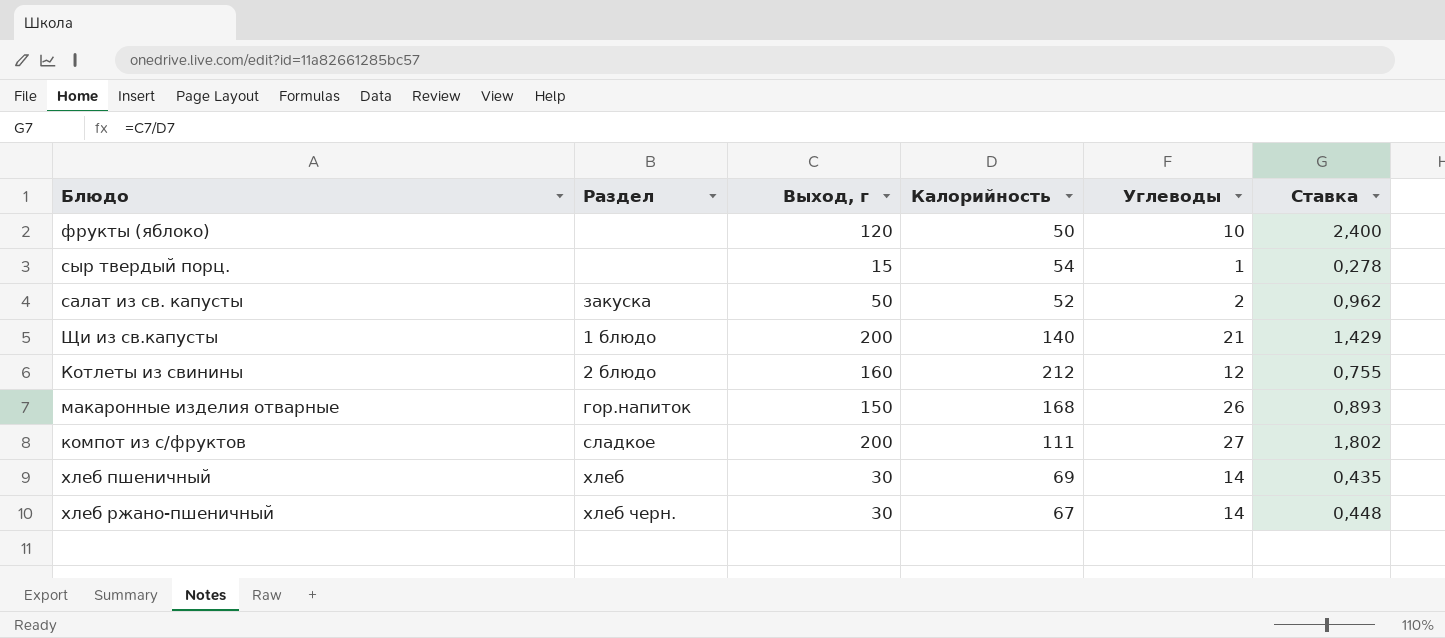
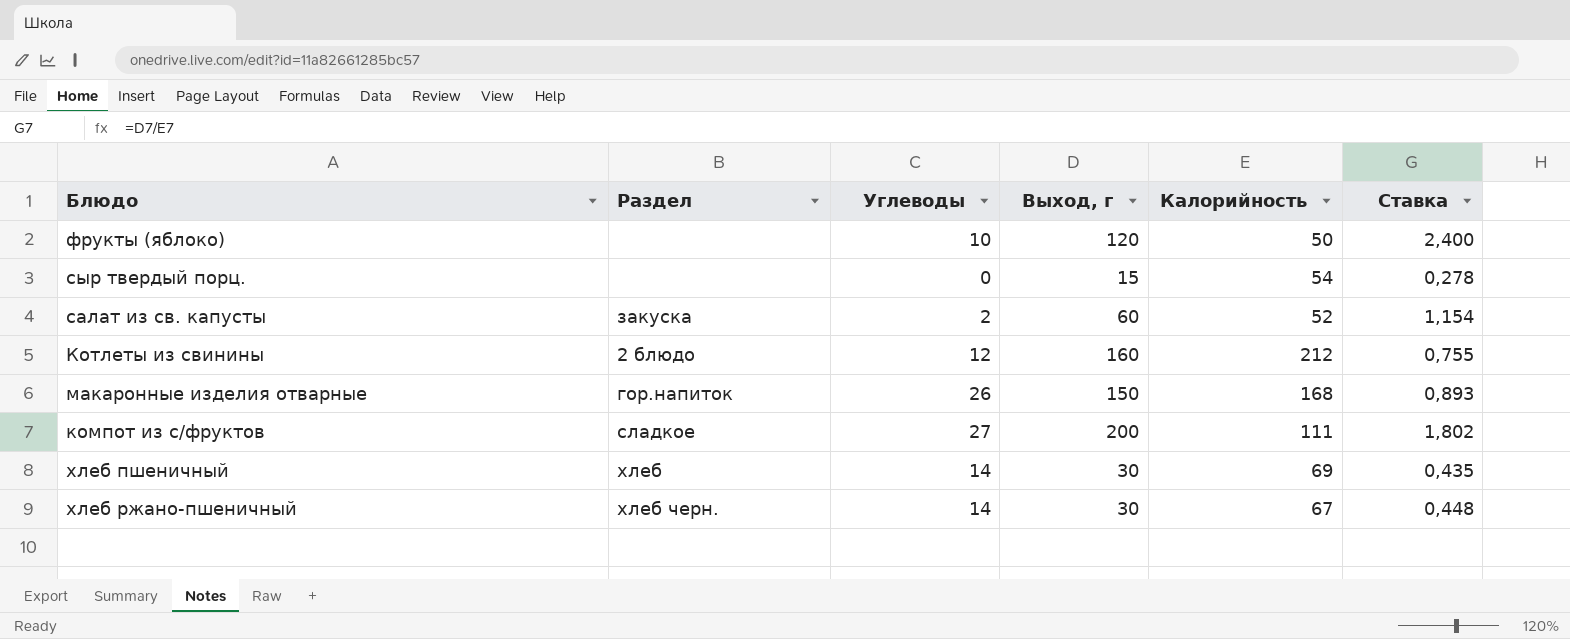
column Углеводы | position: 5 -> 3
row Щи из св.капусты: 1 блюдо | 200 | 140 | 21 | 1,429 -> none
сыр твердый порц. | Углеводы: 1 -> 0
салат из св. капусты | Выход, г: 50 -> 60
салат из св. капусты | Ставка: 0,962 -> 1,154

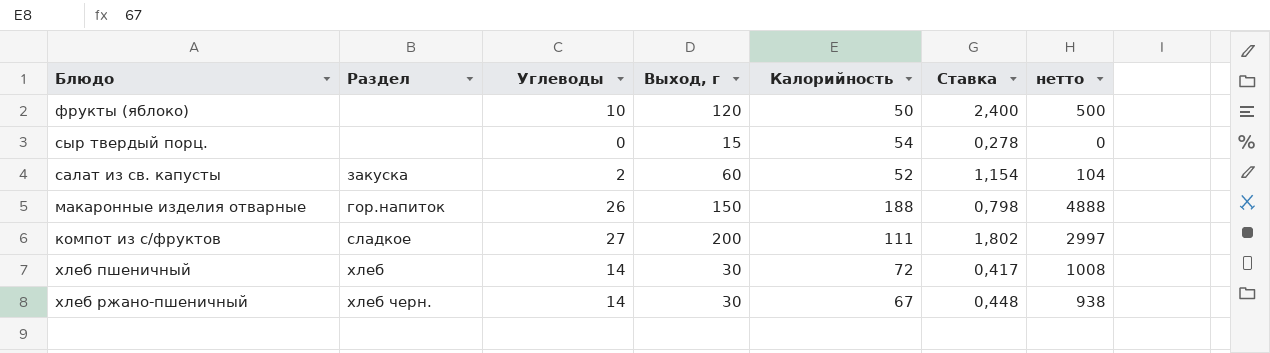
column нетто | formula: none -> [Углеводы] * [Калорийность]
row Котлеты из свинины: 2 блюдо | 12 | 160 | 212 | 0,755 -> none
макаронные изделия отварные | Калорийность: 168 -> 188
макаронные изделия отварные | Ставка: 0,893 -> 0,798
хлеб пшеничный | Калорийность: 69 -> 72
хлеб пшеничный | Ставка: 0,435 -> 0,417

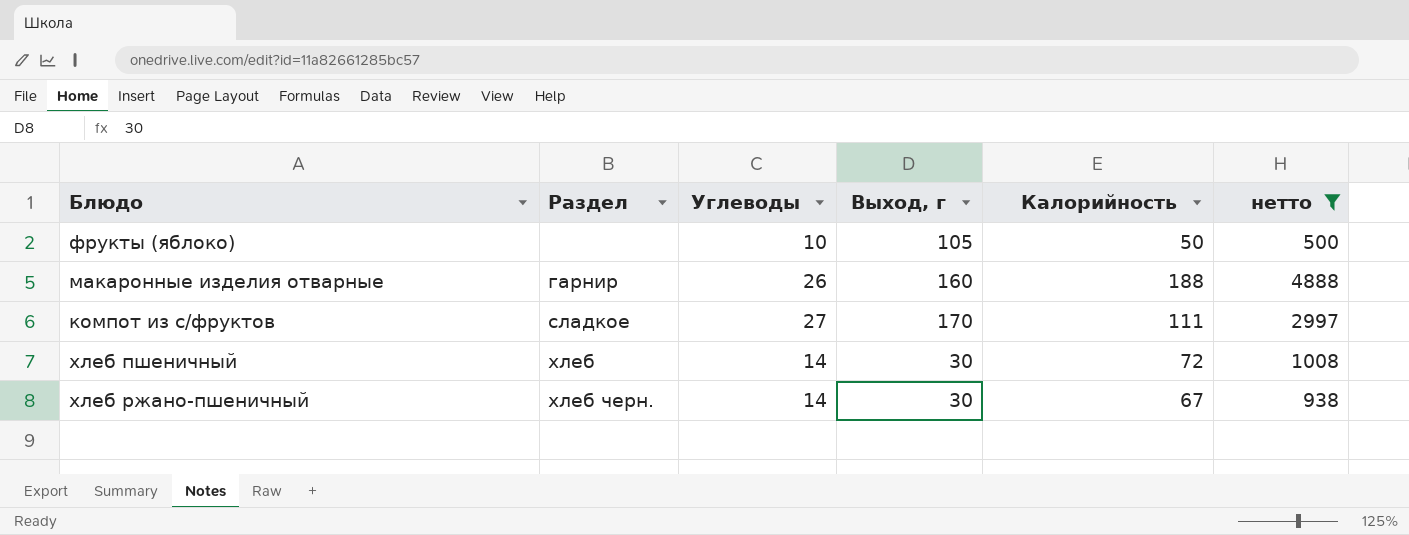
filter: none -> нетто >= 500
column Ставка | formula: [Выход, г] / [Калорийность] -> none
фрукты (яблоко) | Выход, г: 120 -> 105
макаронные изделия отварные | Раздел: гор.напиток -> гарнир
макаронные изделия отварные | Выход, г: 150 -> 160
компот из с/фруктов | Выход, г: 200 -> 170

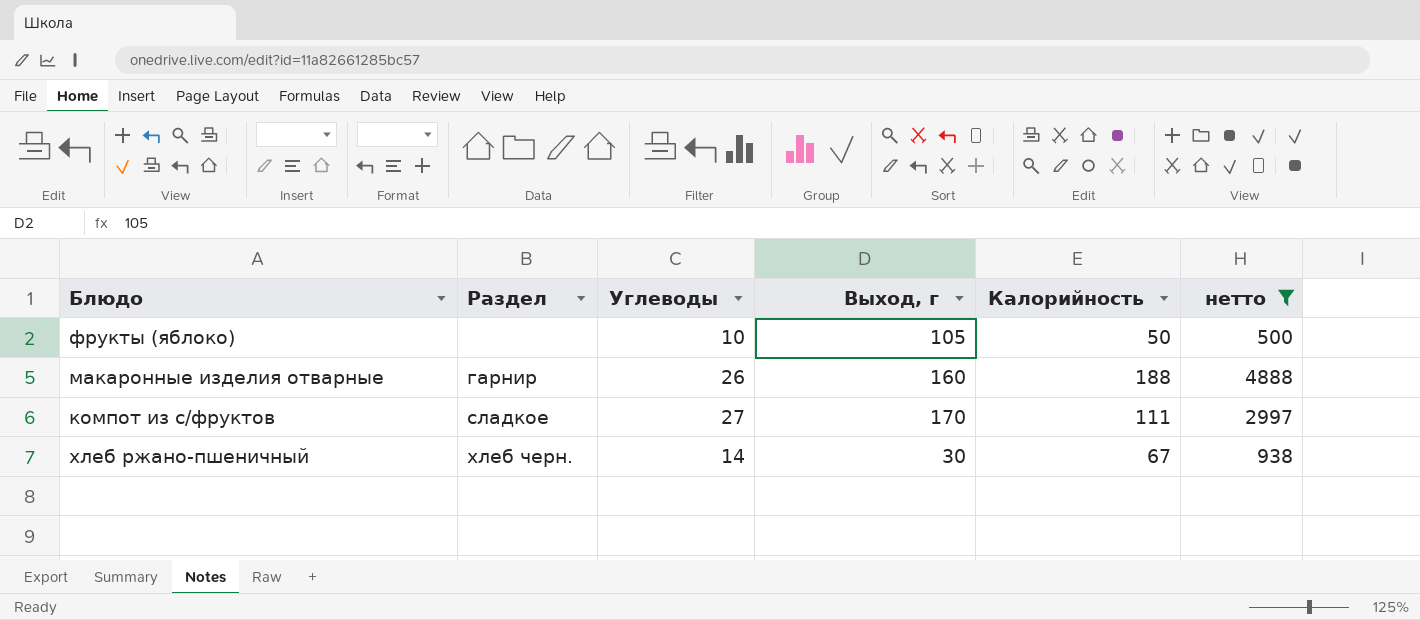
row хлеб пшеничный: хлеб | 14 | 30 | 72 | 1008 -> none

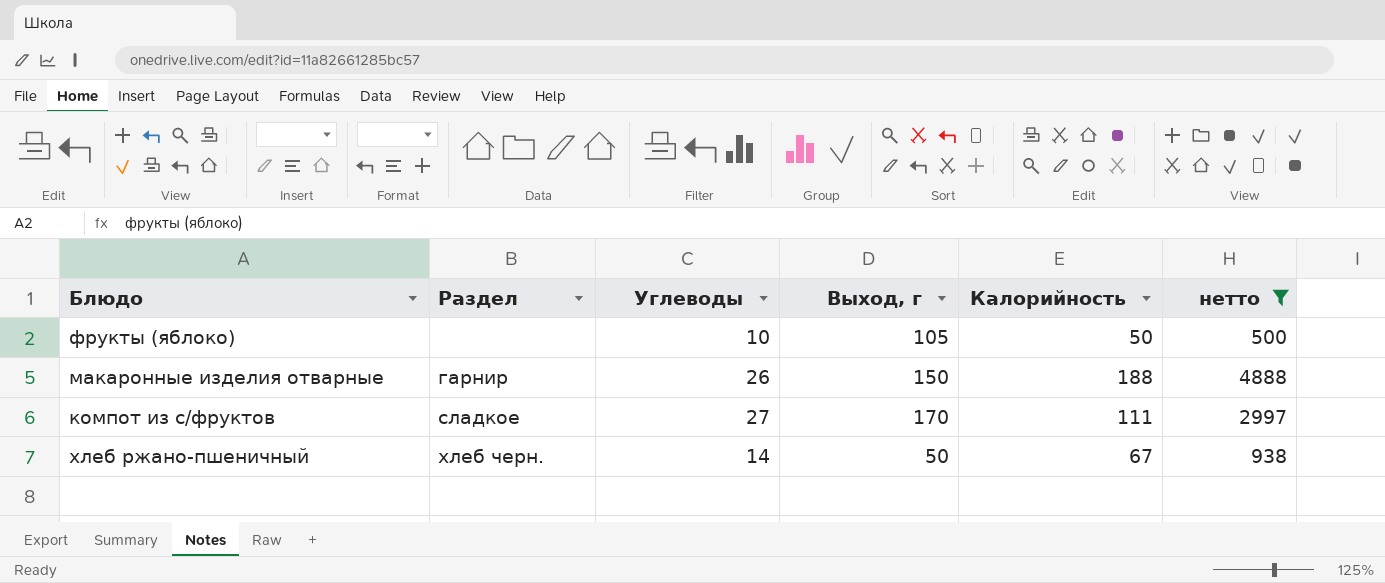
макаронные изделия отварные | Выход, г: 160 -> 150
хлеб ржано-пшеничный | Выход, г: 30 -> 50

